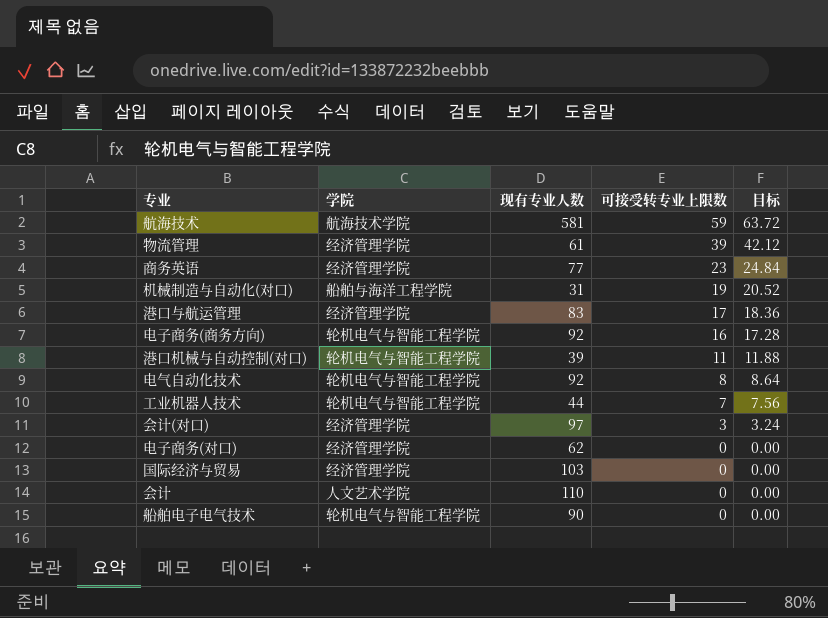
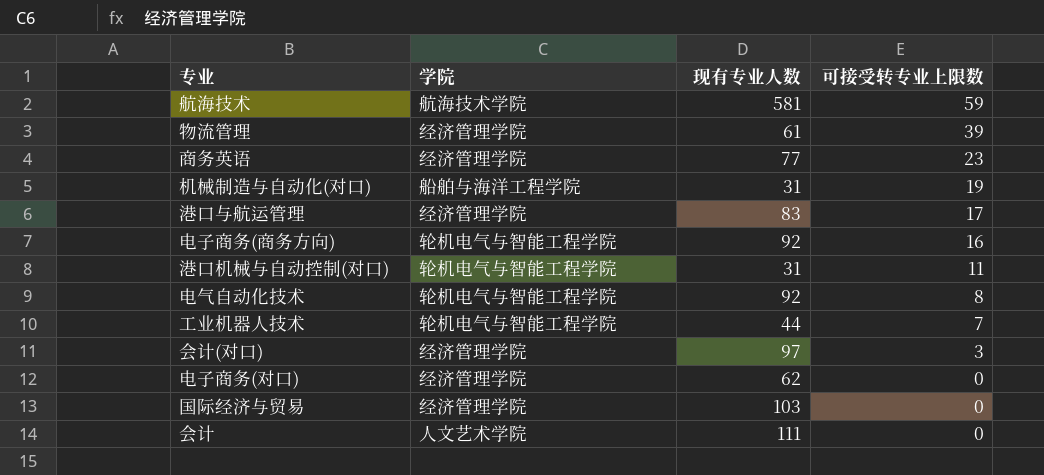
column 目标 | formula: [可接受转专业上限数] * 1.08 -> none
row 船舶电子电气技术: 轮机电气与智能工程学院 | 90 | 0 | 0.00 -> none
港口机械与自动控制(对口) | 现有专业人数: 39 -> 31
会计 | 现有专业人数: 110 -> 111

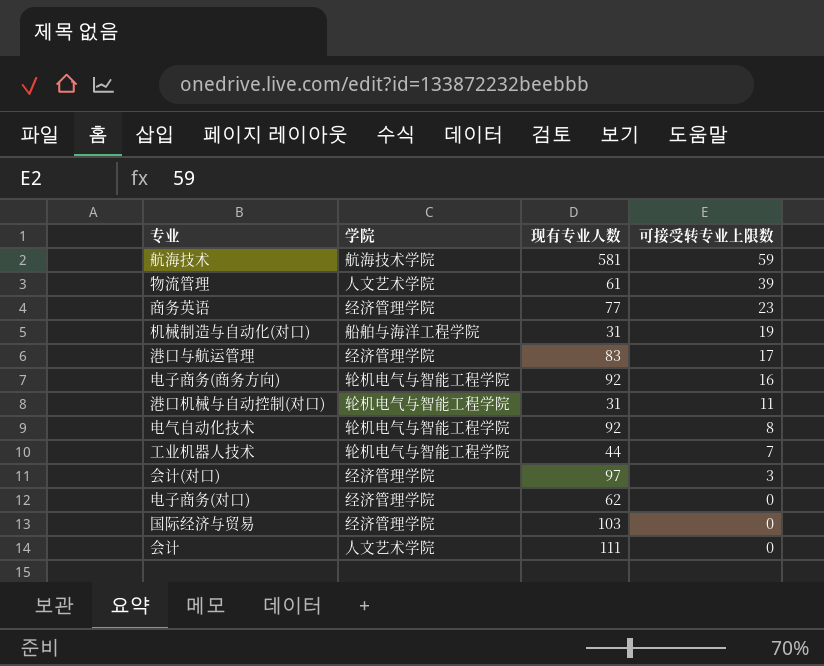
物流管理 | 学院: 经济管理学院 -> 人文艺术学院

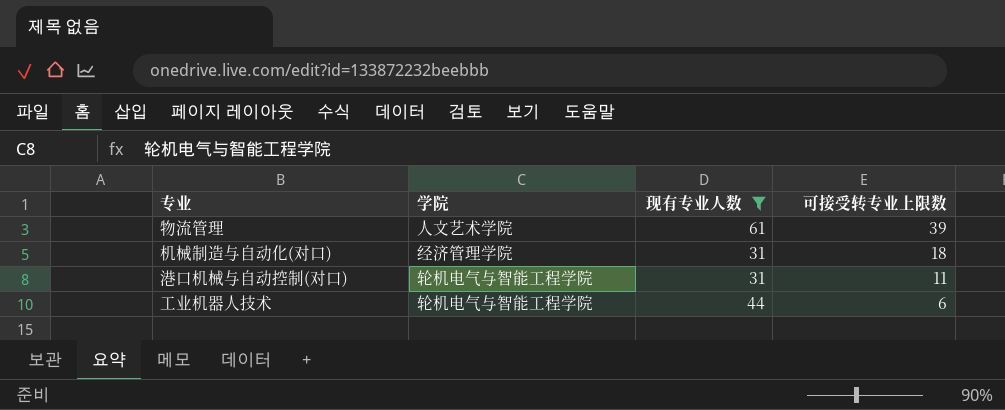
filter: none -> 现有专业人数 <= 61
机械制造与自动化(对口) | 学院: 船舶与海洋工程学院 -> 经济管理学院
机械制造与自动化(对口) | 可接受转专业上限数: 19 -> 18
工业机器人技术 | 可接受转专业上限数: 7 -> 6

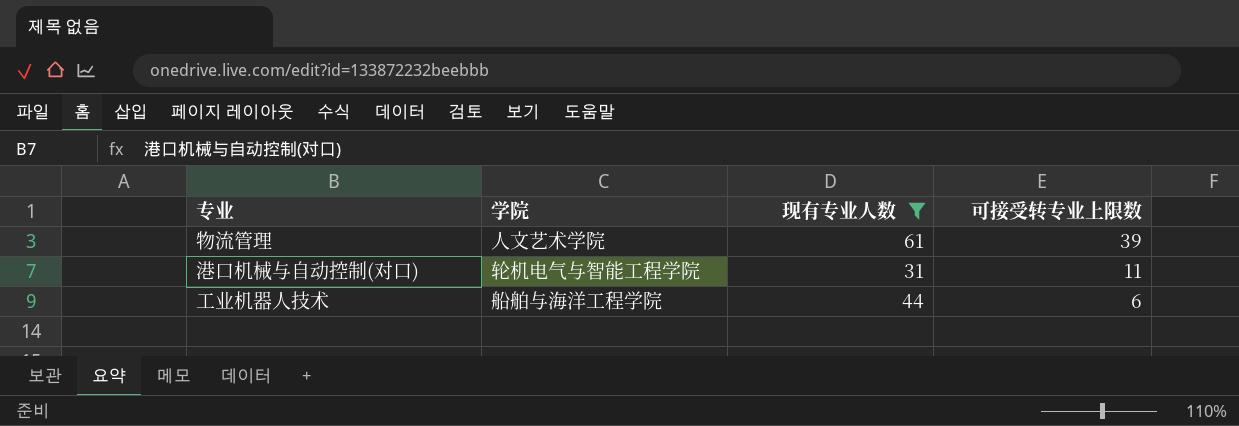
row 机械制造与自动化(对口): 经济管理学院 | 31 | 18 -> none
工业机器人技术 | 学院: 轮机电气与智能工程学院 -> 船舶与海洋工程学院

